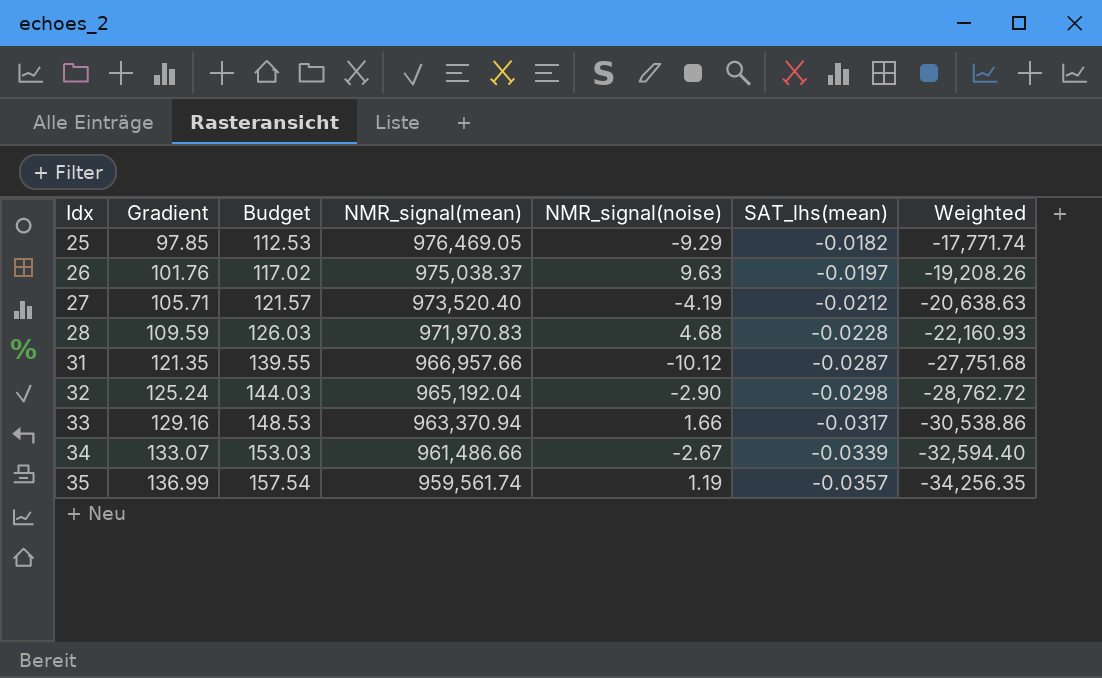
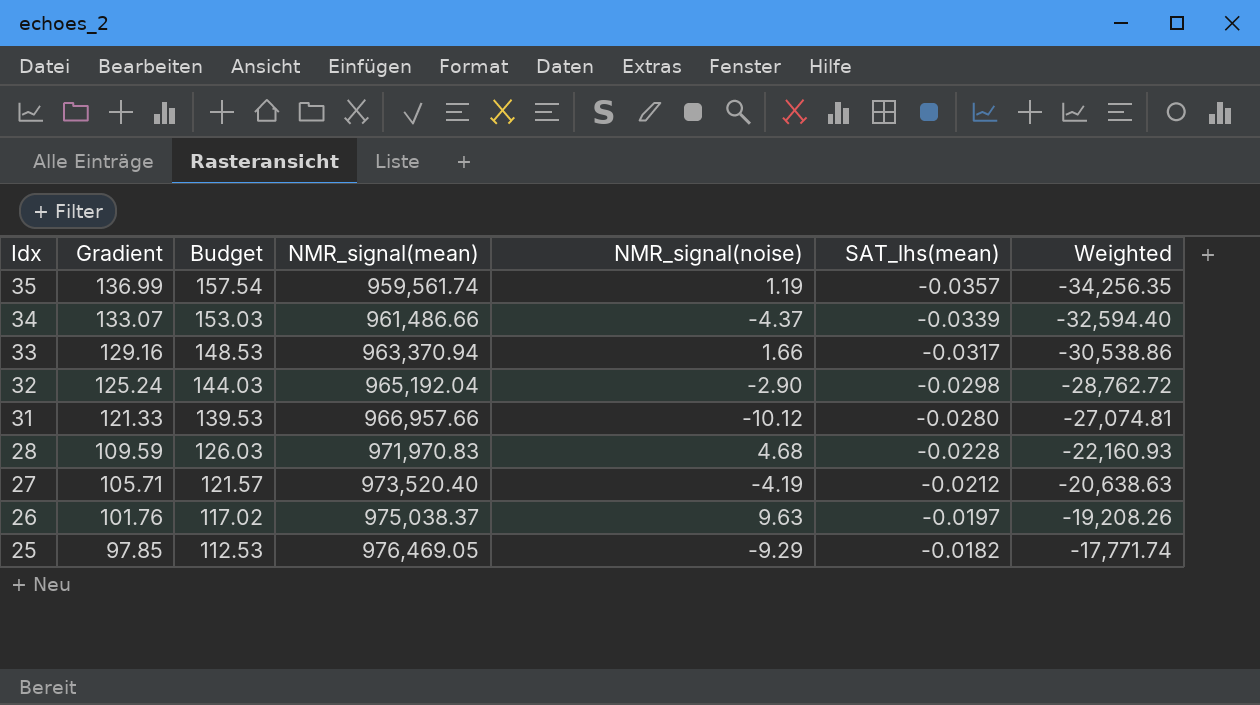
row order: Idx ascending -> Idx descending
34 | NMR_signal(noise): -2.67 -> -4.37
31 | Gradient: 121.35 -> 121.33
31 | Budget: 139.55 -> 139.53
31 | SAT_lhs(mean): -0.0287 -> -0.0280
31 | Weighted: -27,751.68 -> -27,074.81

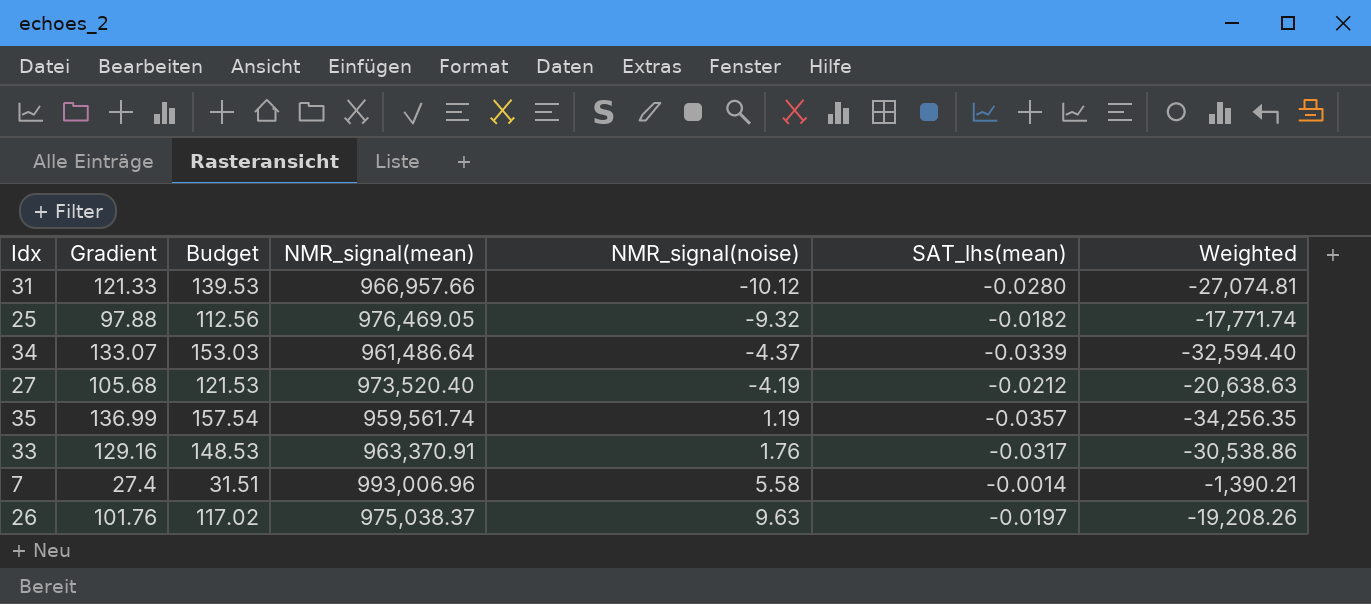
row order: Idx descending -> NMR_signal(noise) ascending
row 32: 125.24 | 144.03 | 965,192.04 | -2.90 | -0.0298 | -28,762.72 -> none
row 28: 109.59 | 126.03 | 971,970.83 | 4.68 | -0.0228 | -22,160.93 -> none
25 | Gradient: 97.85 -> 97.88
25 | Budget: 112.53 -> 112.56
25 | NMR_signal(noise): -9.29 -> -9.32
34 | NMR_signal(mean): 961,486.66 -> 961,486.64
27 | Gradient: 105.71 -> 105.68
27 | Budget: 121.57 -> 121.53
33 | NMR_signal(mean): 963,370.94 -> 963,370.91
33 | NMR_signal(noise): 1.66 -> 1.76
row 7: none -> 27.4 | 31.51 | 993,006.96 | 5.58 | -0.0014 | -1,390.21

